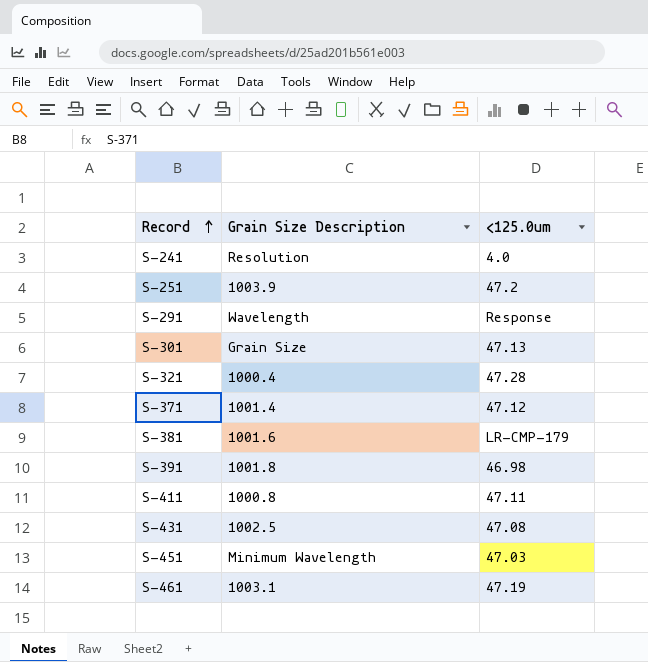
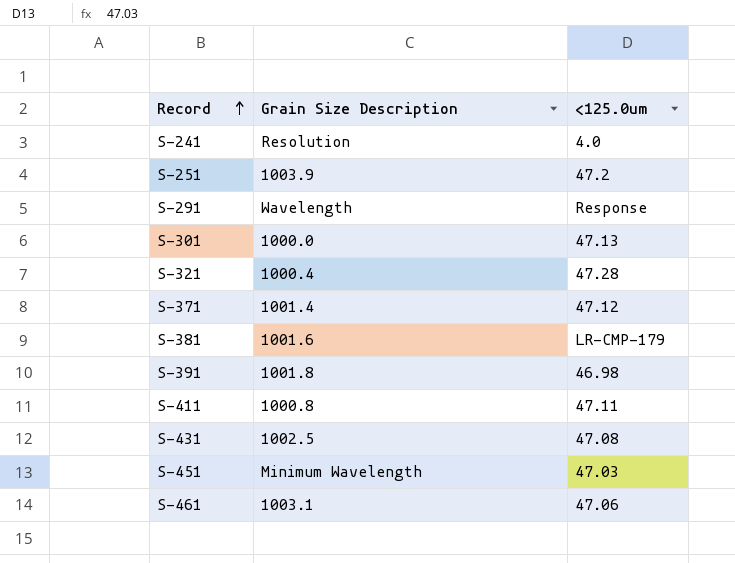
S-301 | Grain Size Description: Grain Size -> 1000.0
S-461 | <125.0um: 47.19 -> 47.06

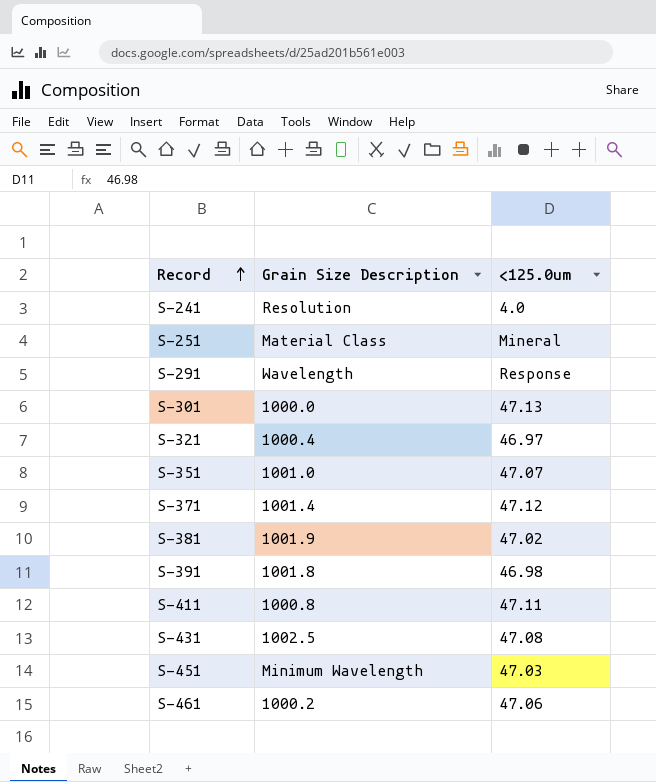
S-251 | Grain Size Description: 1003.9 -> Material Class
S-251 | <125.0um: 47.2 -> Mineral
S-321 | <125.0um: 47.28 -> 46.97
row S-351: none -> 1001.0 | 47.07
S-381 | Grain Size Description: 1001.6 -> 1001.9
S-381 | <125.0um: LR-CMP-179 -> 47.02
S-461 | Grain Size Description: 1003.1 -> 1000.2

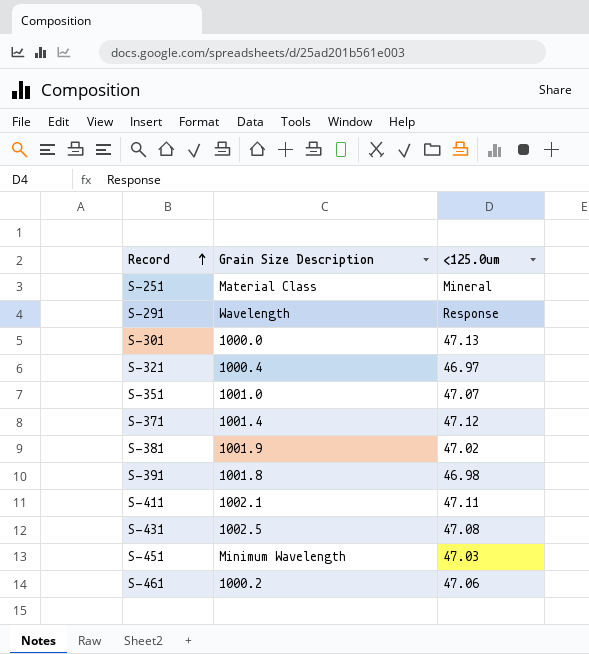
row S-241: Resolution | 4.0 -> none
S-411 | Grain Size Description: 1000.8 -> 1002.1

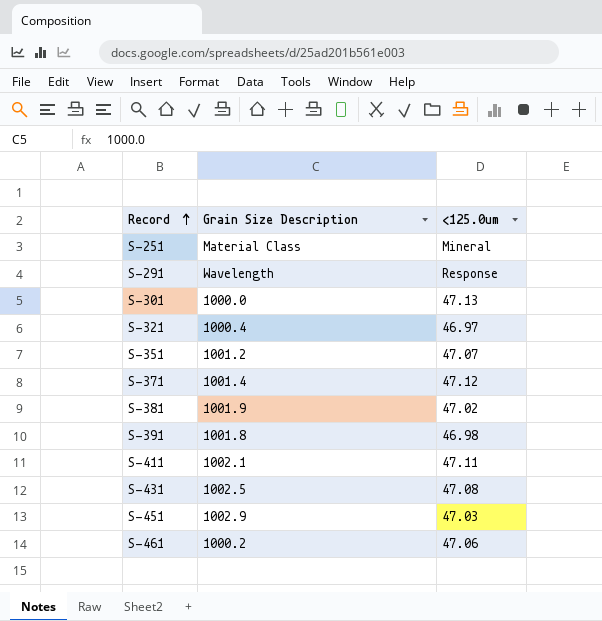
S-351 | Grain Size Description: 1001.0 -> 1001.2
S-451 | Grain Size Description: Minimum Wavelength -> 1002.9

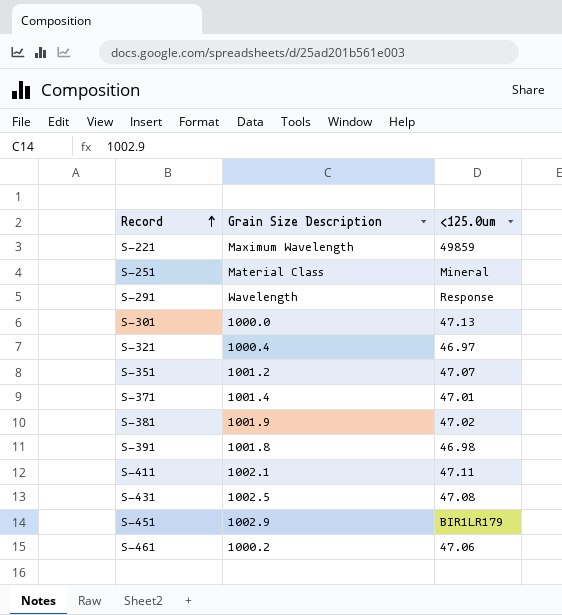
row S-221: none -> Maximum Wavelength | 49859
S-371 | <125.0um: 47.12 -> 47.01
S-451 | <125.0um: 47.03 -> BIR1LR179

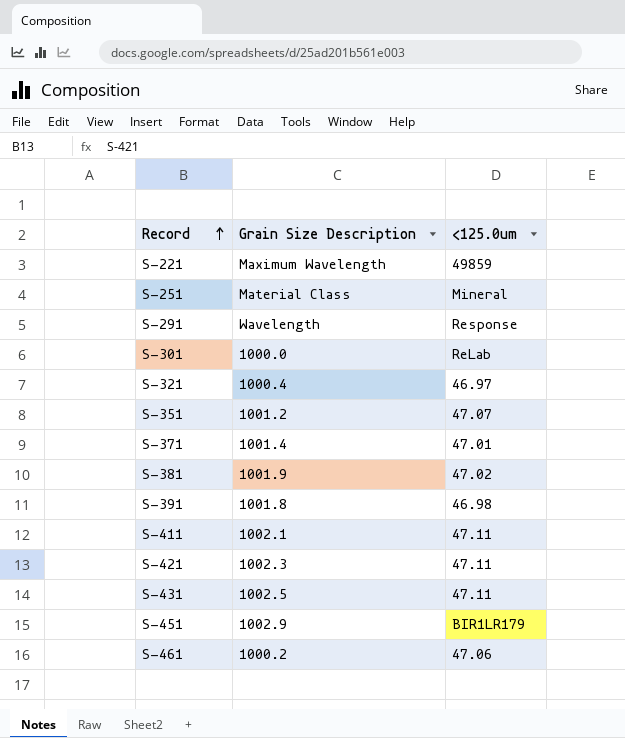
S-301 | <125.0um: 47.13 -> ReLab
row S-421: none -> 1002.3 | 47.11
S-431 | <125.0um: 47.08 -> 47.11

